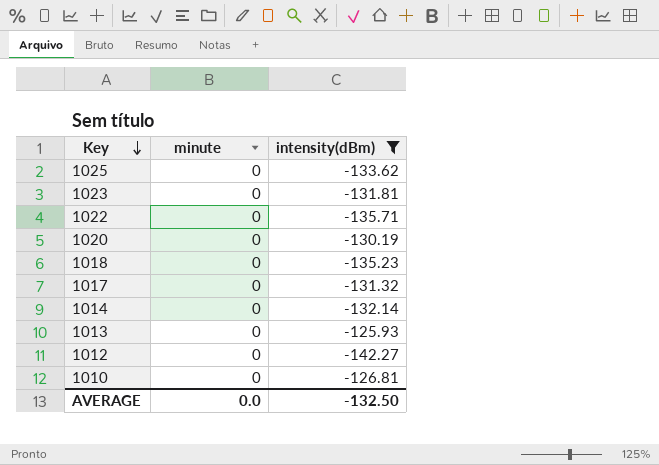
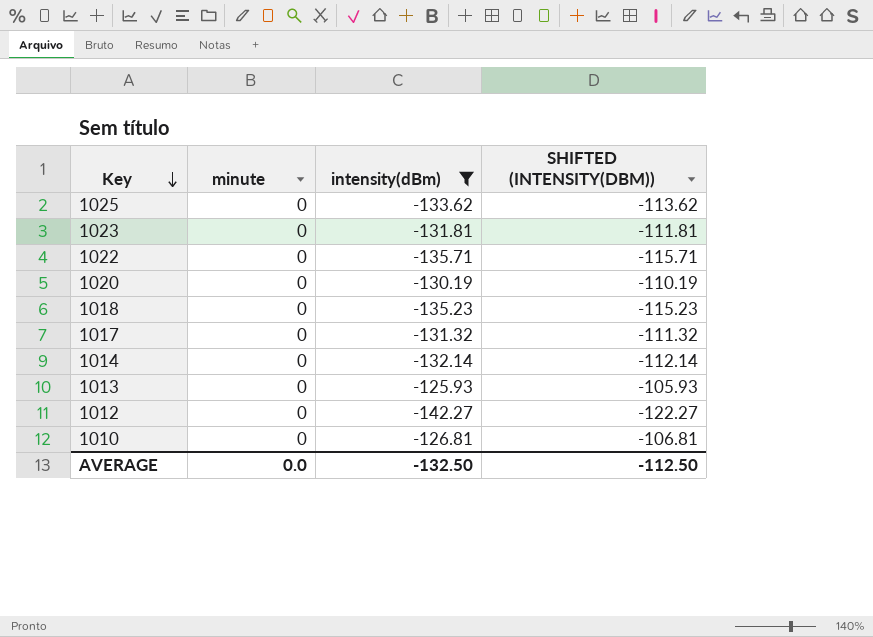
column SHIFTED (INTENSITY(DBM)) | formula: none -> [intensity(dBm)] + 20

